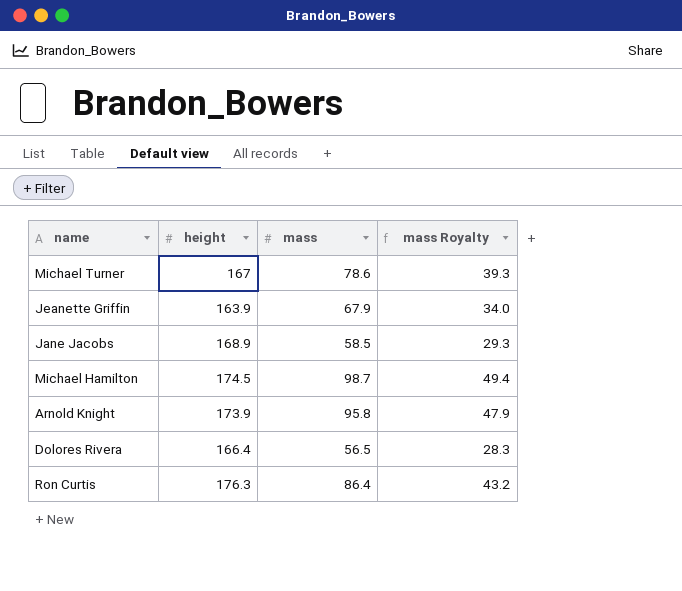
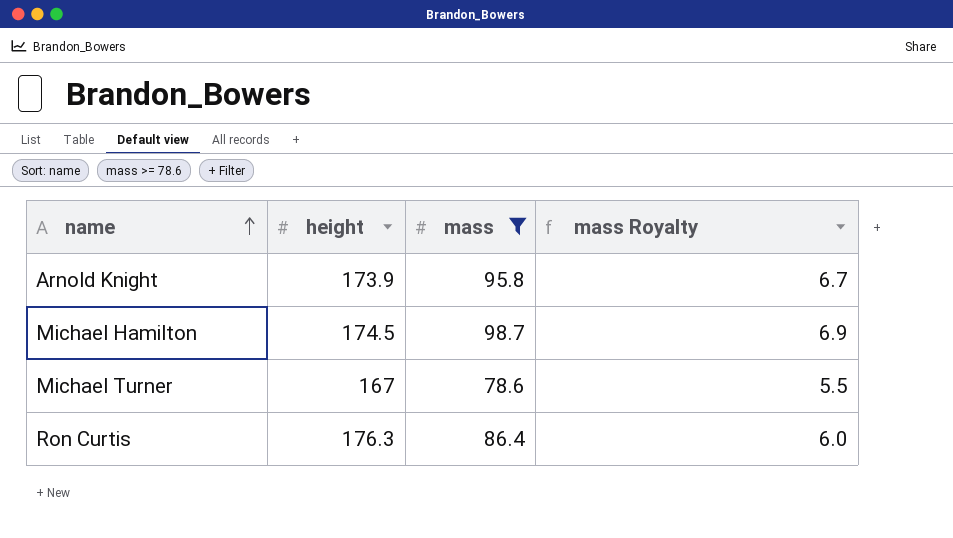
filter: none -> mass >= 78.6
row order: none -> name ascending
column mass Royalty | formula: [mass] * 0.5 -> [mass] * 0.07

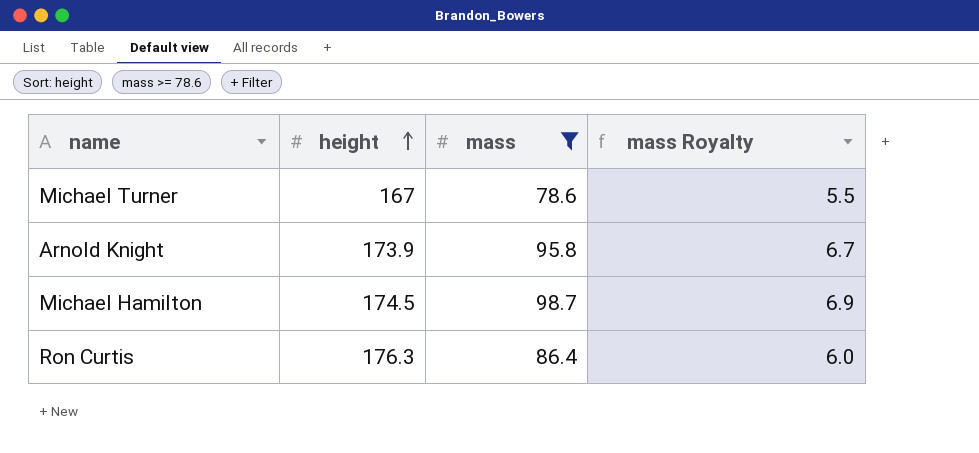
row order: name ascending -> height ascending

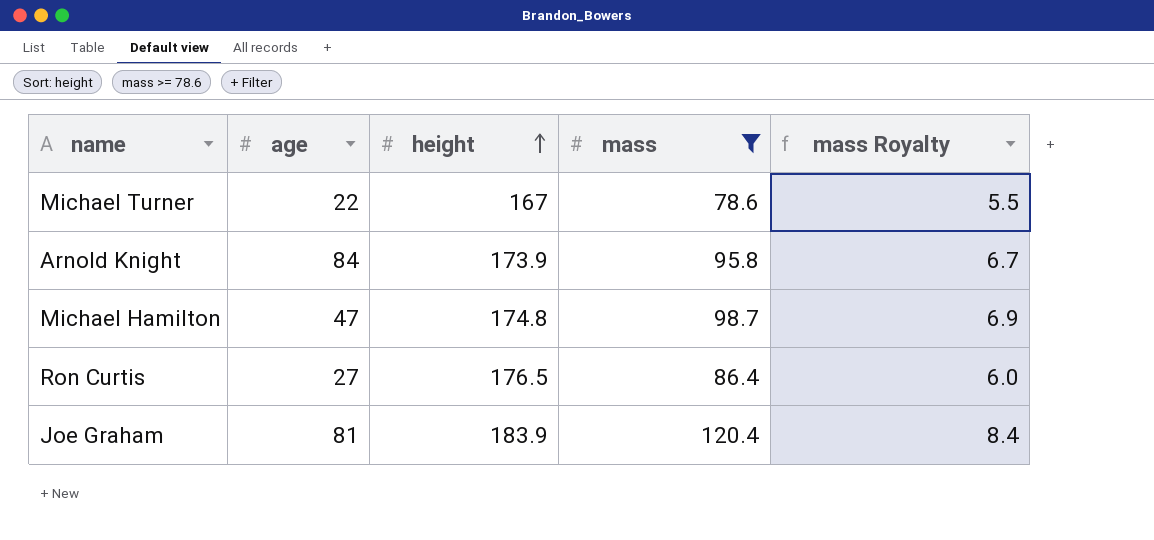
column age | position: none -> 2
Michael Hamilton | height: 174.5 -> 174.8
Ron Curtis | height: 176.3 -> 176.5
row Joe Graham: none -> 81 | 183.9 | 120.4 | 8.4

